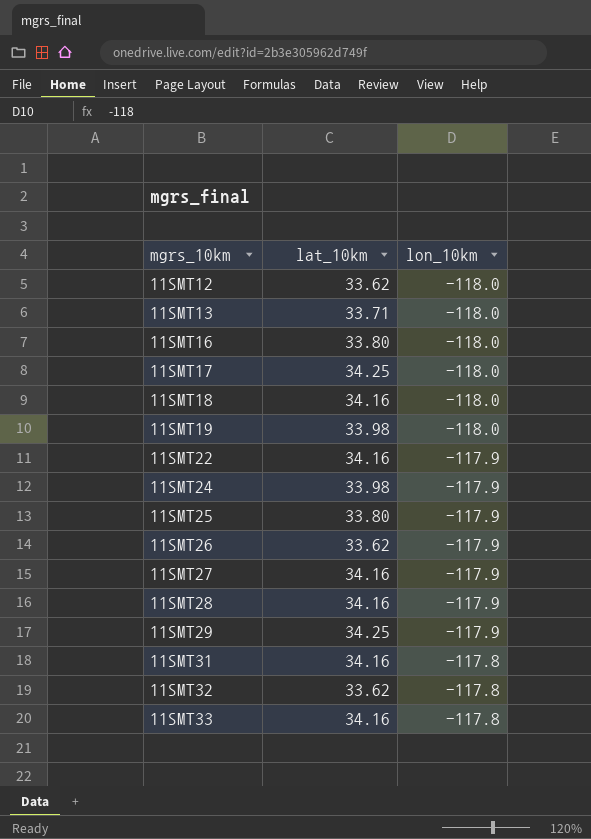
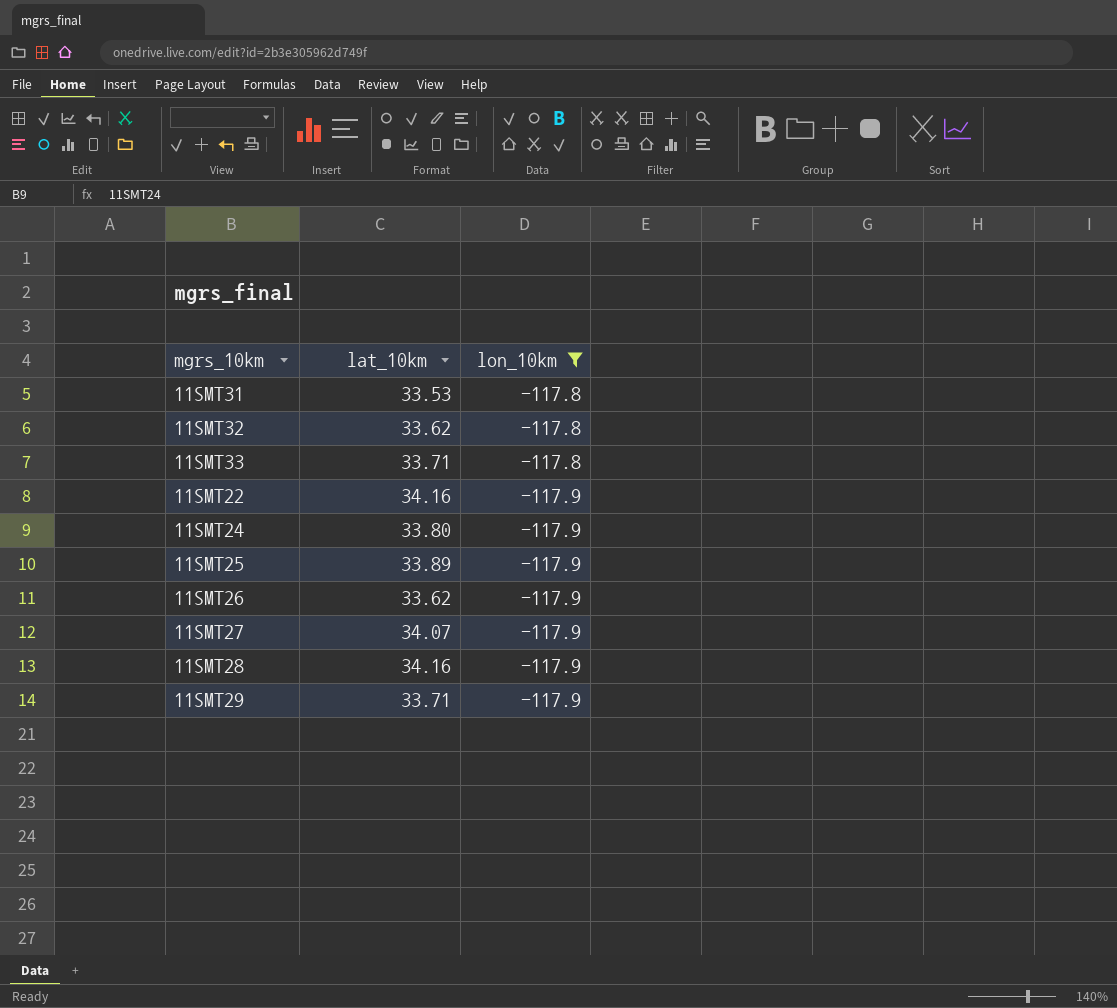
filter: none -> lon_10km != -118.0
row order: mgrs_10km ascending -> lon_10km descending
11SMT31 | lat_10km: 34.16 -> 33.53
11SMT33 | lat_10km: 34.16 -> 33.71
11SMT24 | lat_10km: 33.98 -> 33.80
11SMT25 | lat_10km: 33.80 -> 33.89
11SMT27 | lat_10km: 34.16 -> 34.07
11SMT29 | lat_10km: 34.25 -> 33.71

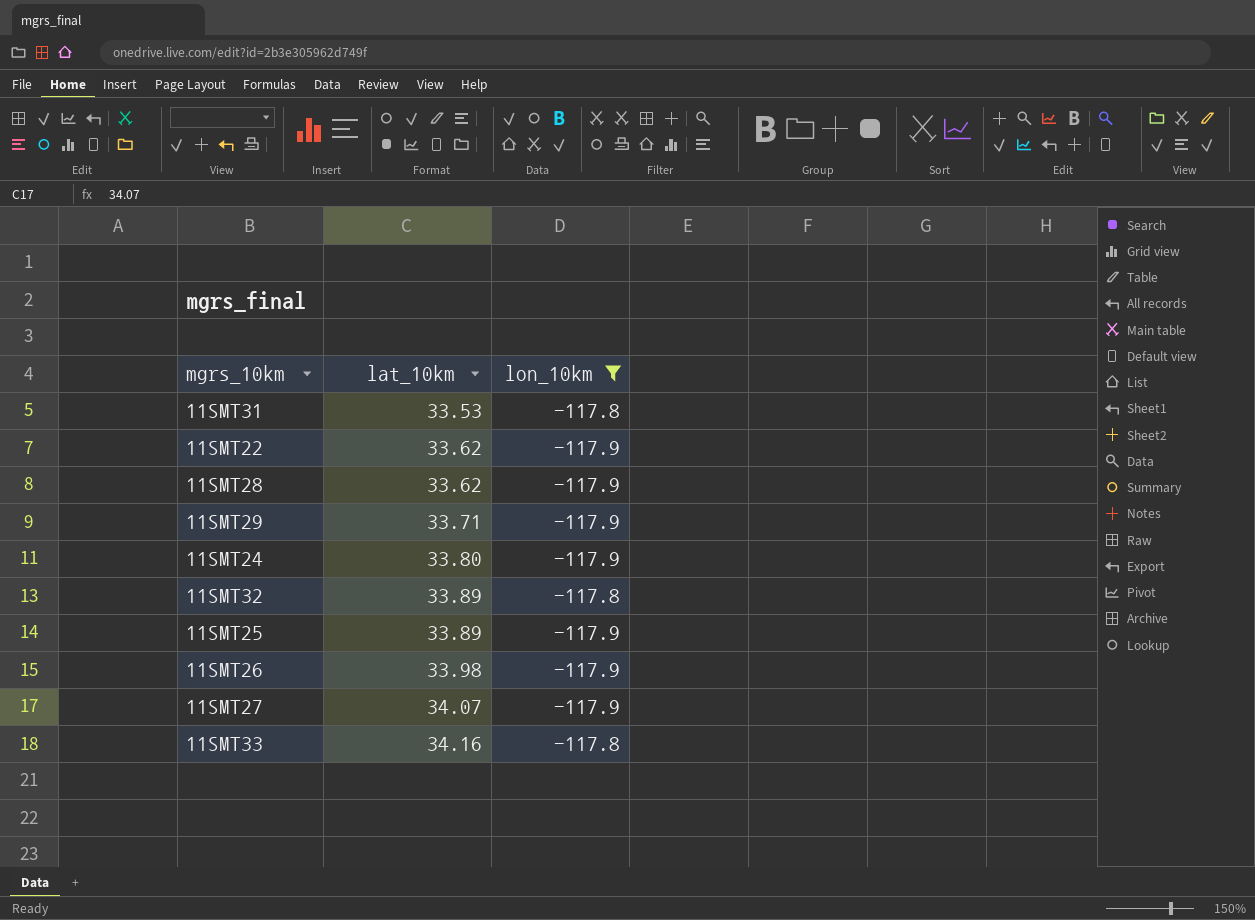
row order: lon_10km descending -> lat_10km ascending
11SMT22 | lat_10km: 34.16 -> 33.62
11SMT28 | lat_10km: 34.16 -> 33.62
11SMT32 | lat_10km: 33.62 -> 33.89
11SMT26 | lat_10km: 33.62 -> 33.98
11SMT33 | lat_10km: 33.71 -> 34.16

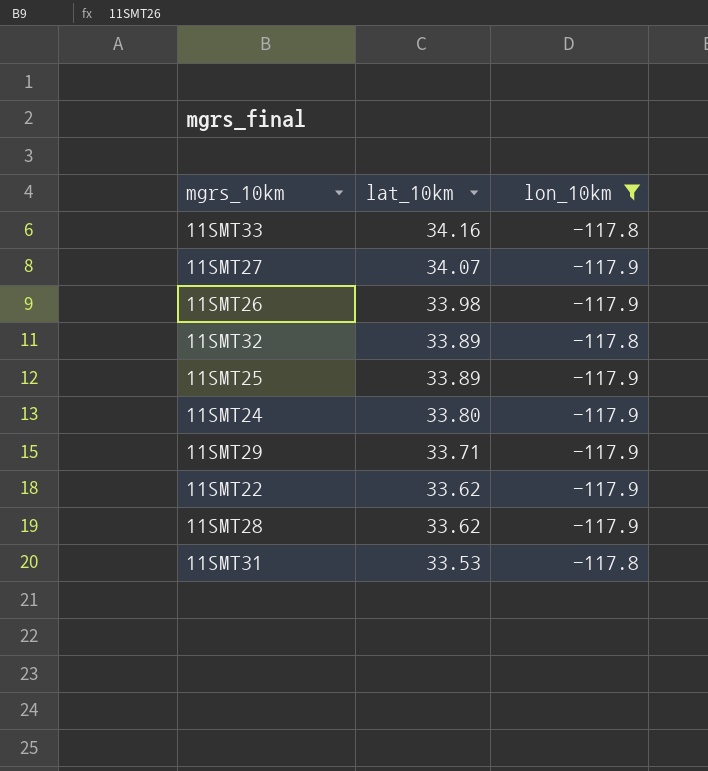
row order: lat_10km ascending -> lat_10km descending

